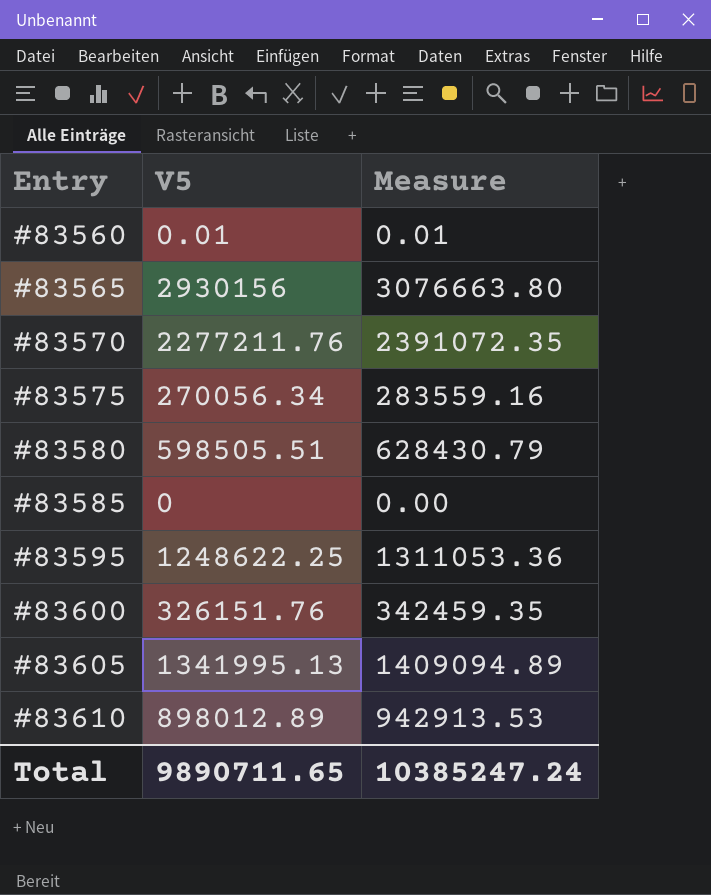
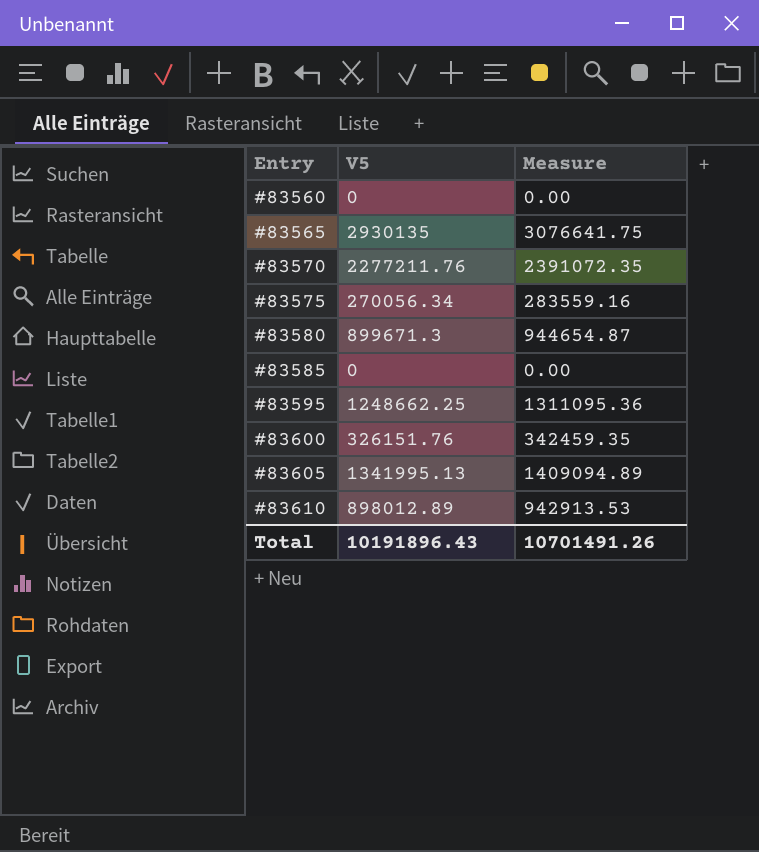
#83560 | V5: 0.01 -> 0
#83560 | Measure: 0.01 -> 0.00
#83565 | V5: 2930156 -> 2930135
#83565 | Measure: 3076663.80 -> 3076641.75
#83580 | V5: 598505.51 -> 899671.3
#83580 | Measure: 628430.79 -> 944654.87
#83595 | V5: 1248622.25 -> 1248662.25
#83595 | Measure: 1311053.36 -> 1311095.36
Total | V5: 9890711.65 -> 10191896.43
Total | Measure: 10385247.24 -> 10701491.26

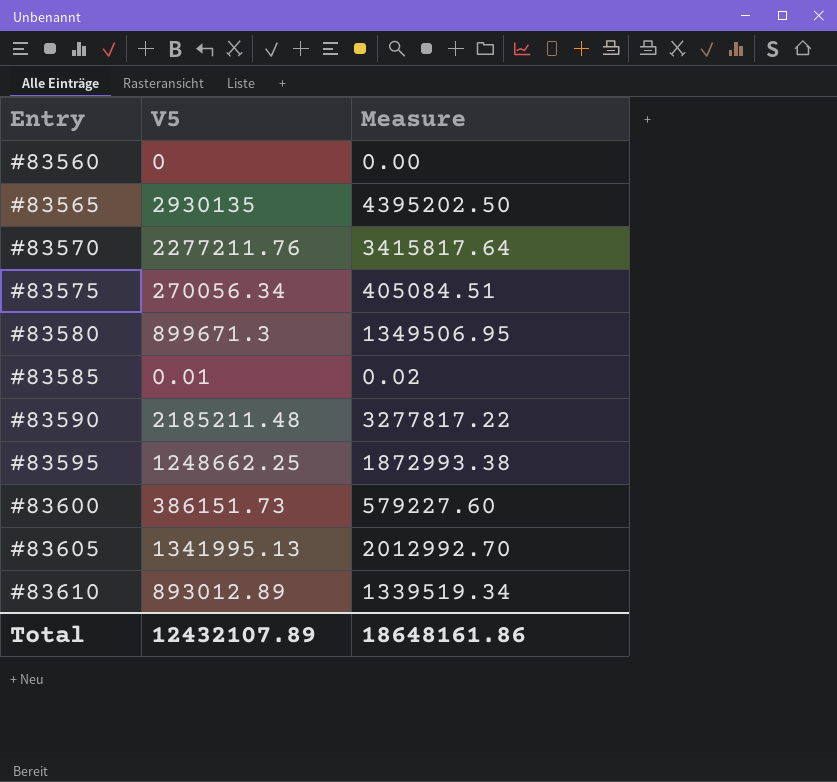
column Measure | formula: [V5] * 1.05 -> [V5] * 1.5
#83585 | V5: 0 -> 0.01
row #83590: none -> 2185211.48 | 3277817.22
#83600 | V5: 326151.76 -> 386151.73
#83610 | V5: 898012.89 -> 893012.89
Total | V5: 10191896.43 -> 12432107.89
Total | Measure: 10701491.26 -> 18648161.86

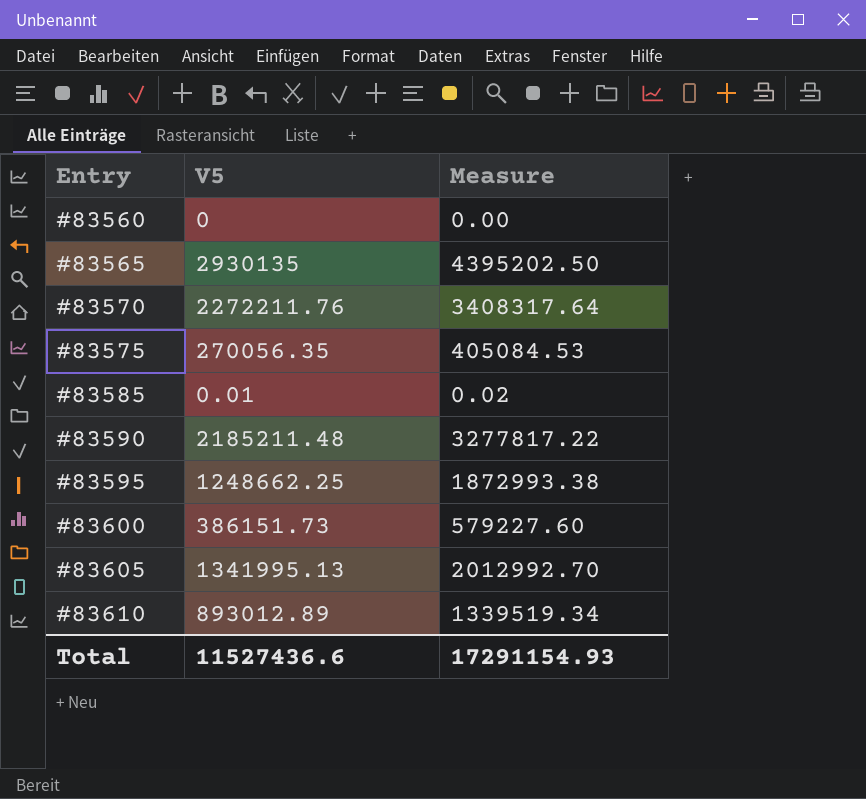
row #83580: 899671.3 | 1349506.95 -> none
#83570 | V5: 2277211.76 -> 2272211.76
#83570 | Measure: 3415817.64 -> 3408317.64
#83575 | V5: 270056.34 -> 270056.35
#83575 | Measure: 405084.51 -> 405084.53
Total | V5: 12432107.89 -> 11527436.6
Total | Measure: 18648161.86 -> 17291154.93

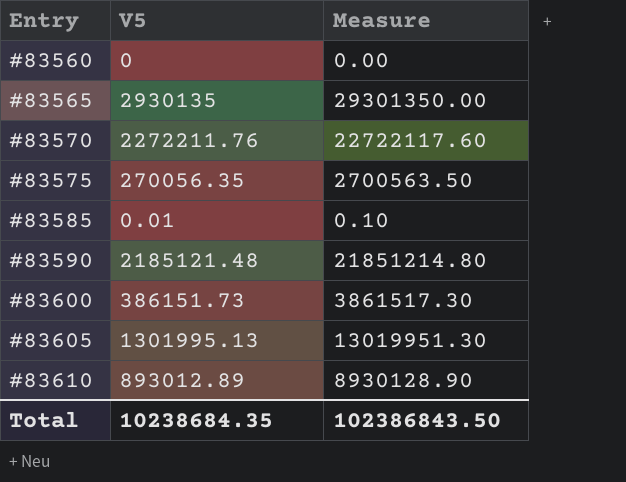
column Measure | formula: [V5] * 1.5 -> [V5] * 10
row #83595: 1248662.25 | 1872993.38 -> none
#83590 | V5: 2185211.48 -> 2185121.48
#83605 | V5: 1341995.13 -> 1301995.13
Total | V5: 11527436.6 -> 10238684.35
Total | Measure: 17291154.93 -> 102386843.50

